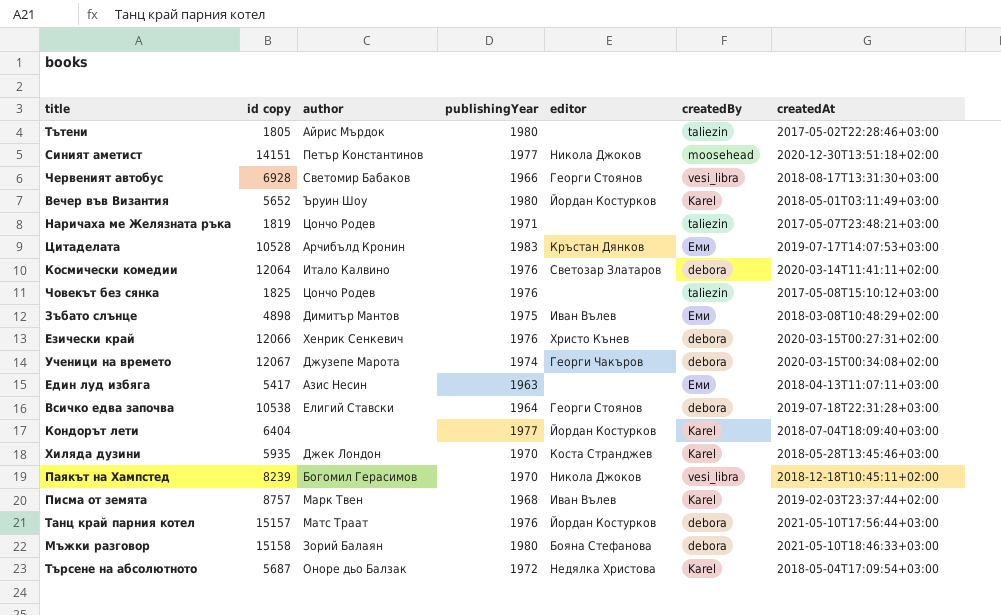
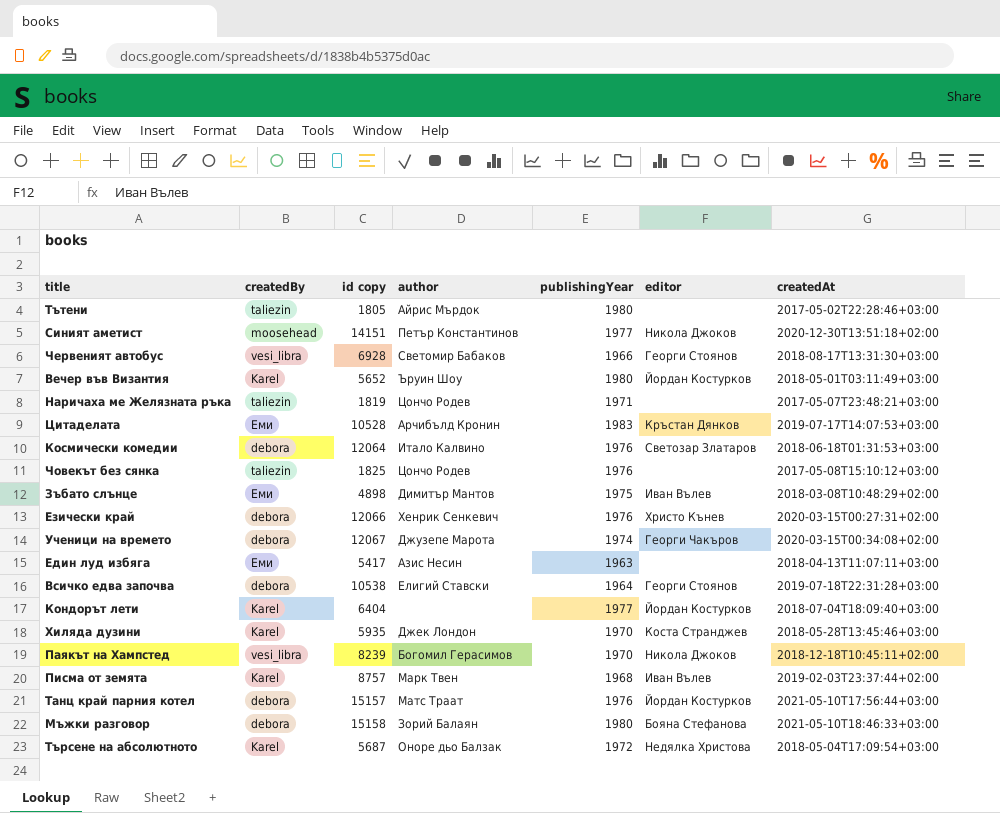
column createdBy | position: 6 -> 2
Космически комедии | createdAt: 2020-03-14T11:41:11+02:00 -> 2018-06-18T01:31:53+03:00

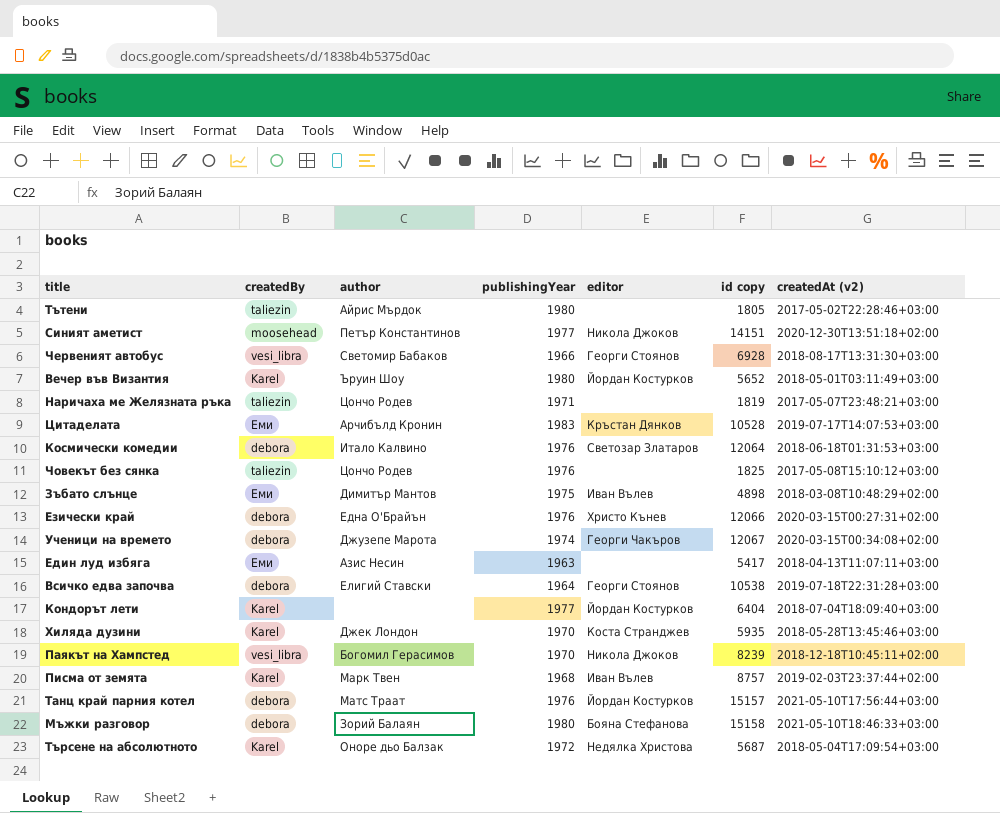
column id copy | position: 3 -> 6
column name: createdAt -> createdAt (v2)
Езически край | author: Хенрик Сенкевич -> Една О'Брайън

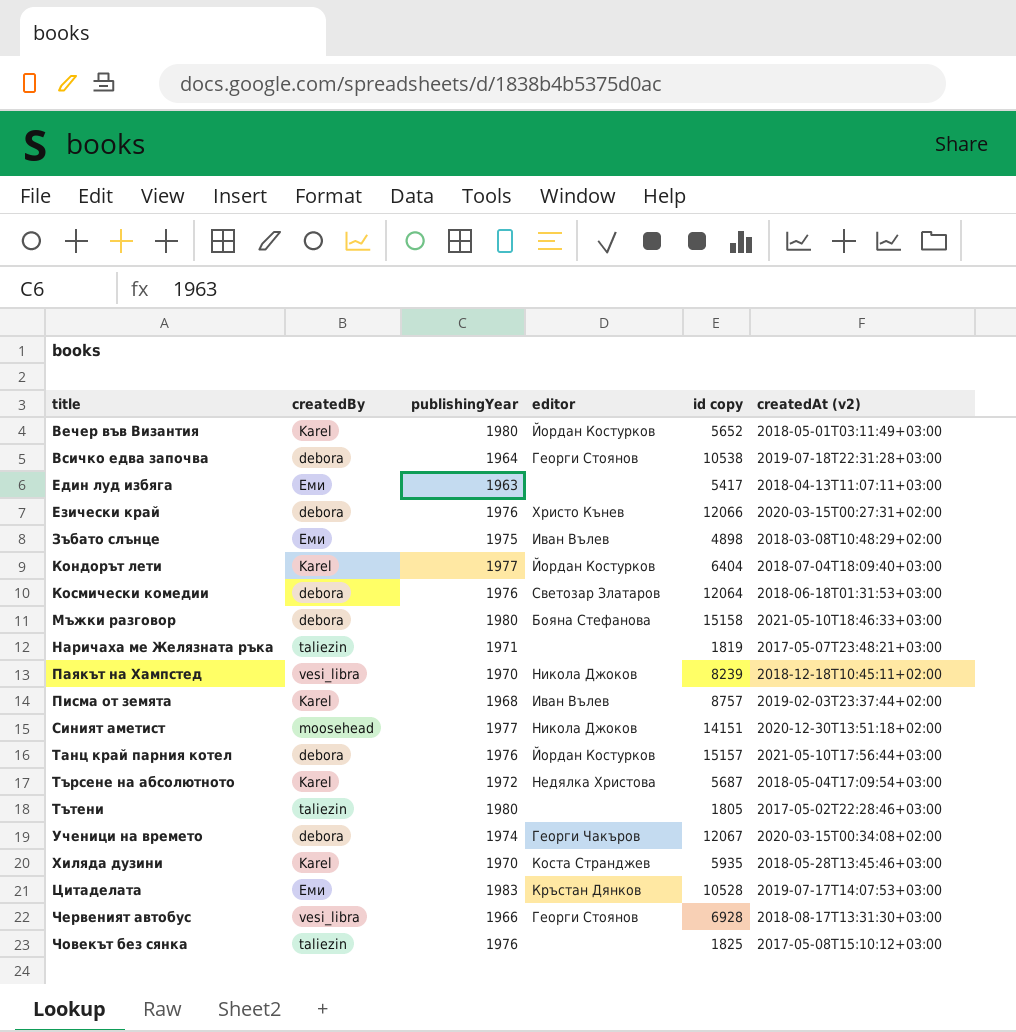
row order: none -> title ascending
column author | position: 3 -> none

